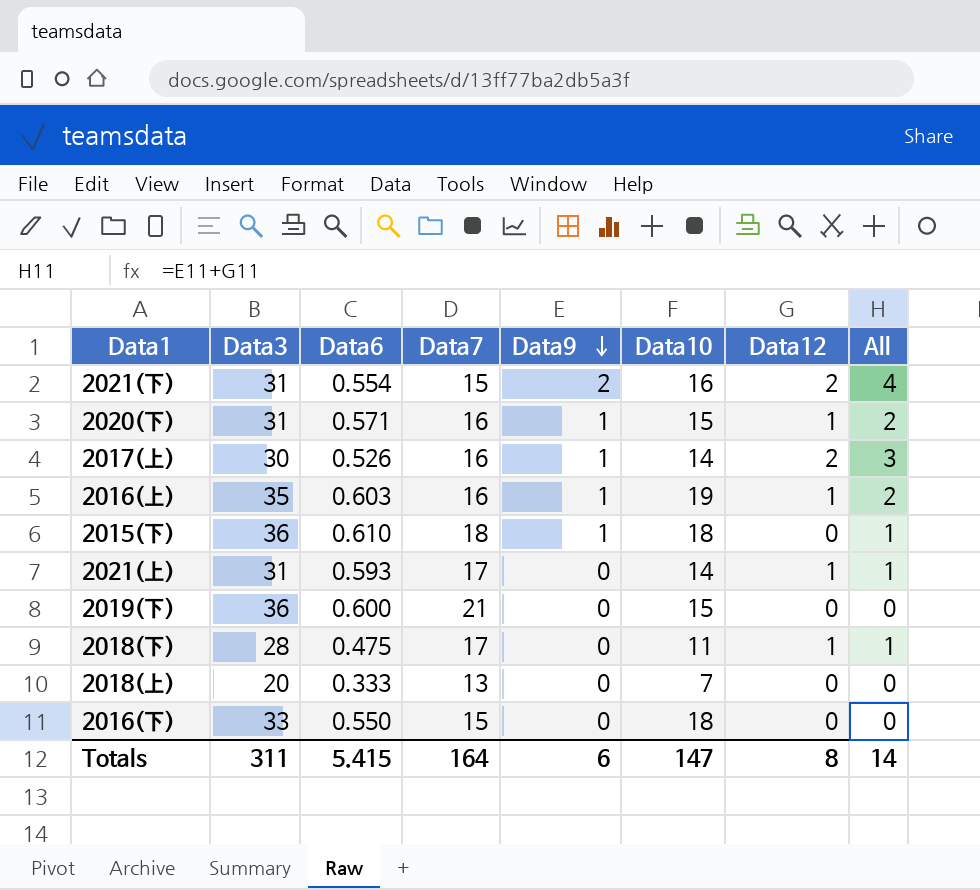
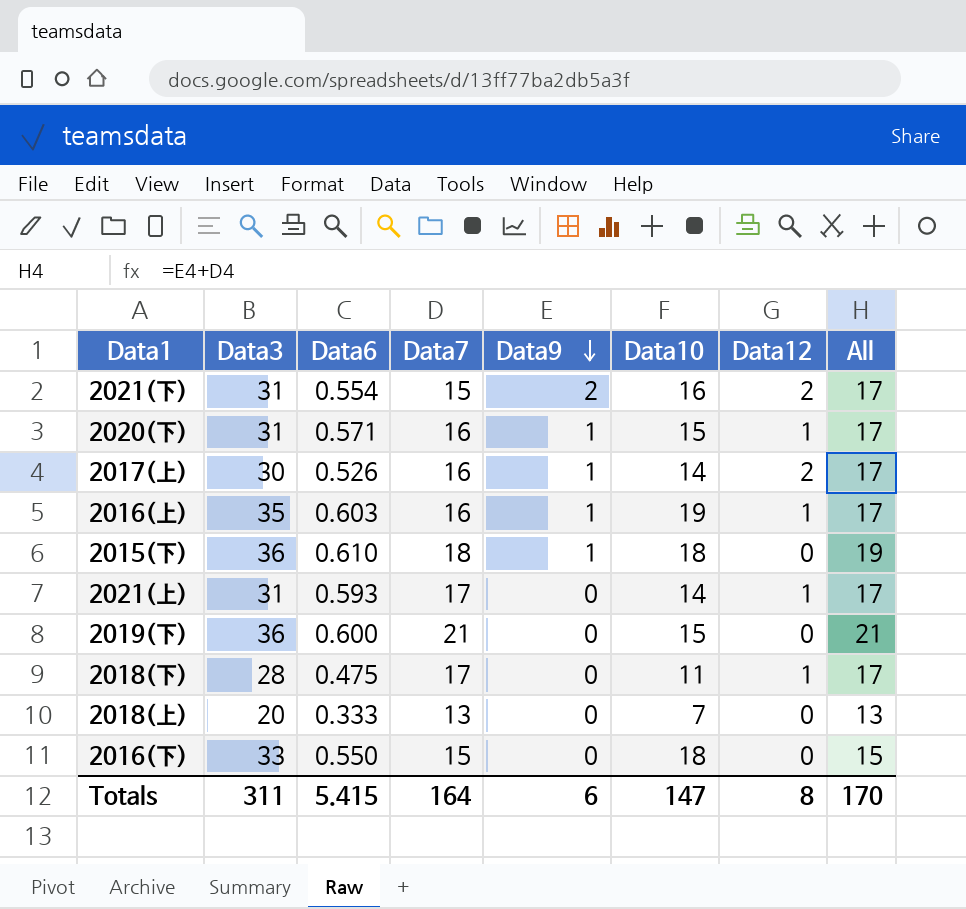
column All | formula: [Data9] + [Data12] -> [Data7] + [Data9]
Totals | All: 14 -> 170

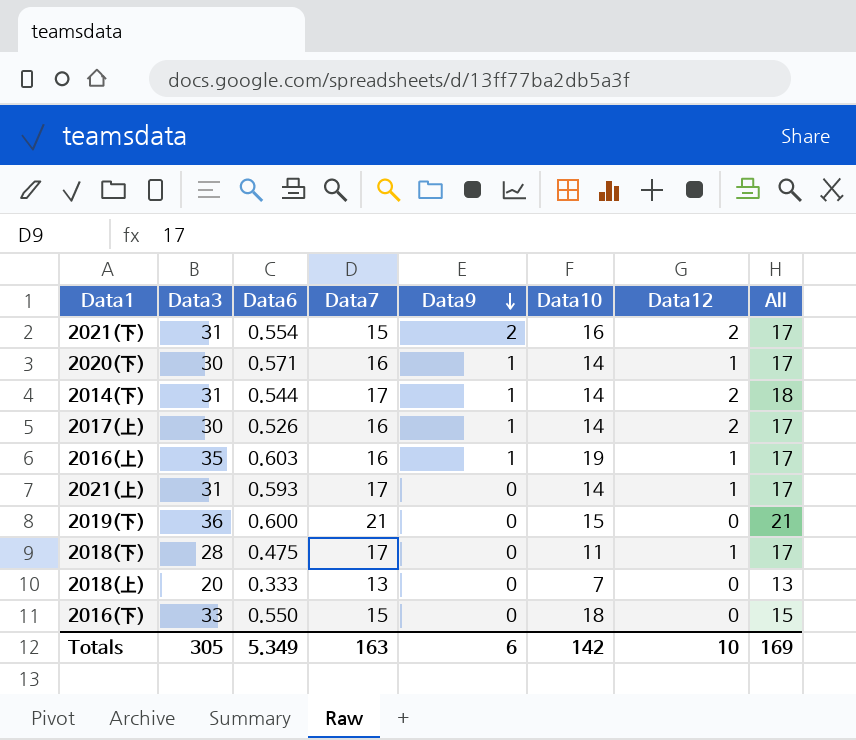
row 2015(下): 36 | 0.610 | 18 | 1 | 18 | 0 | 19 -> none
2020(下) | Data3: 31 -> 30
2020(下) | Data10: 15 -> 14
row 2014(下): none -> 31 | 0.544 | 17 | 1 | 14 | 2 | 18
Totals | Data3: 311 -> 305
Totals | Data6: 5.415 -> 5.349
Totals | Data7: 164 -> 163
Totals | Data10: 147 -> 142
Totals | Data12: 8 -> 10
Totals | All: 170 -> 169

